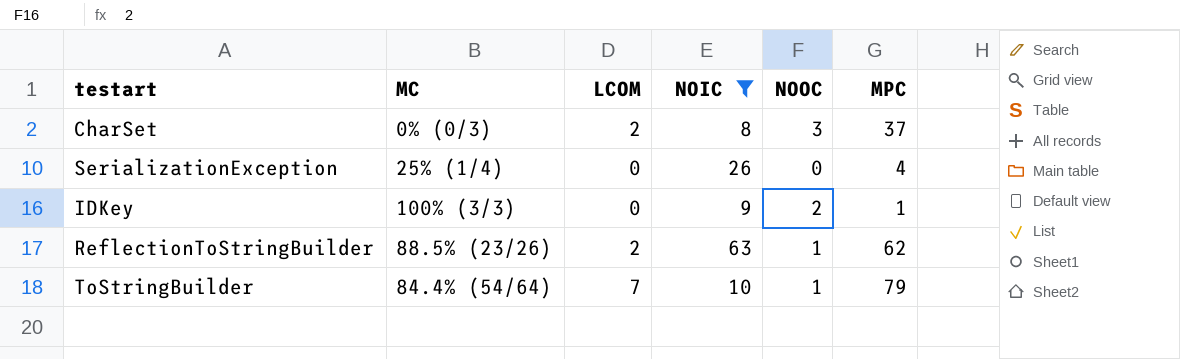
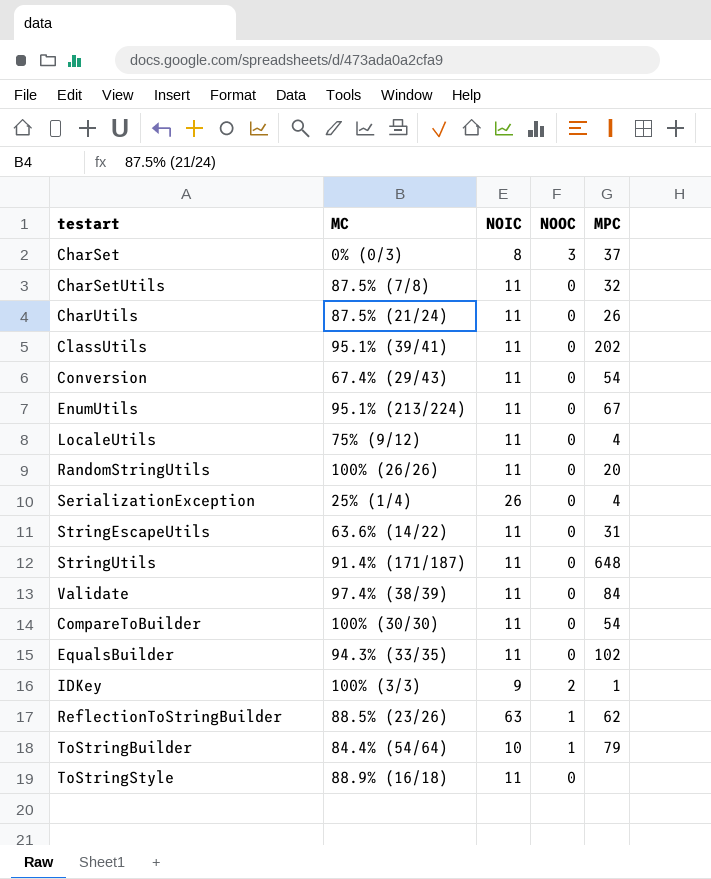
filter: NOIC != 11 -> none
column LCOM | position: 3 -> none

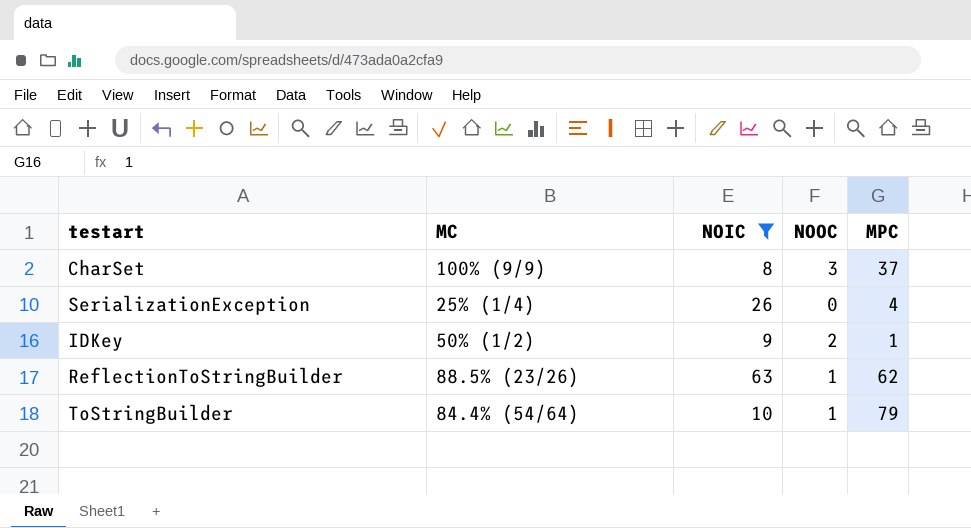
filter: none -> NOIC != 11
CharSet | MC: 0% (0/3) -> 100% (9/9)
IDKey | MC: 100% (3/3) -> 50% (1/2)

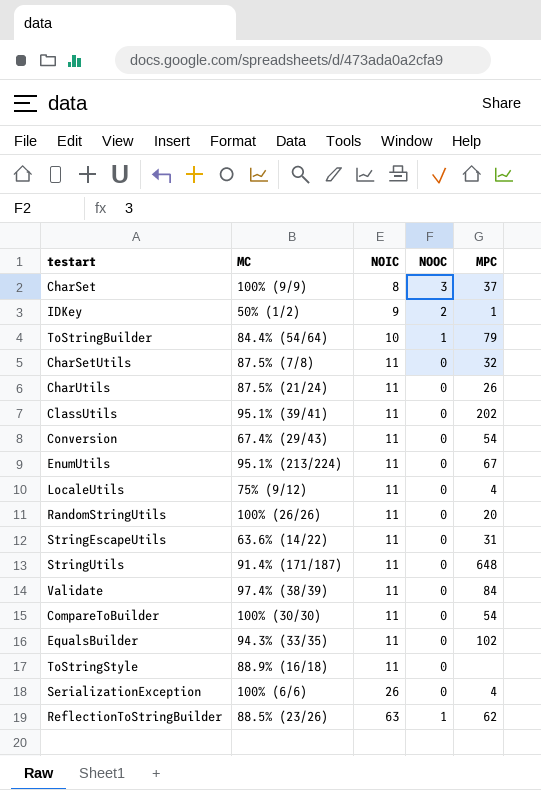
filter: NOIC != 11 -> none
row order: none -> NOIC ascending
SerializationException | MC: 25% (1/4) -> 100% (6/6)

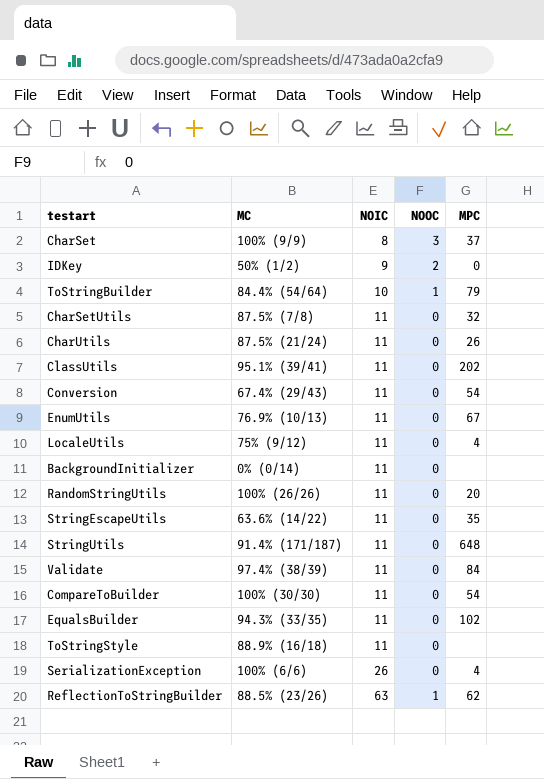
IDKey | MPC: 1 -> 0
EnumUtils | MC: 95.1% (213/224) -> 76.9% (10/13)
row BackgroundInitializer: none -> 0% (0/14) | 11 | 0 | none
StringEscapeUtils | MPC: 31 -> 35

